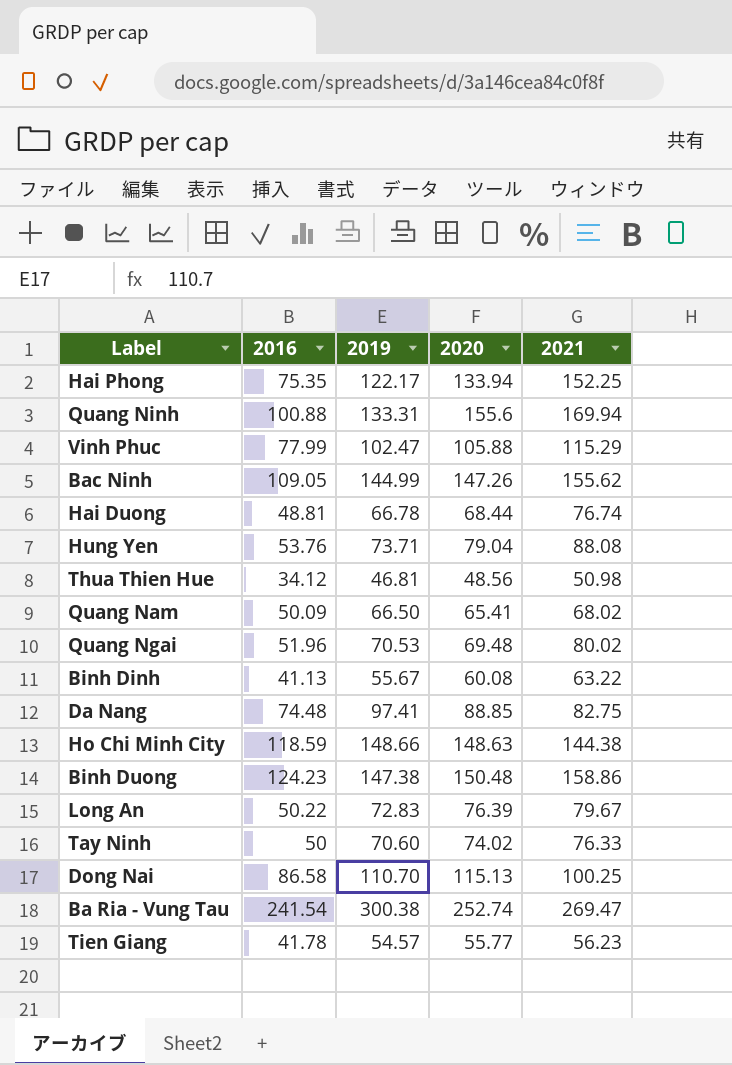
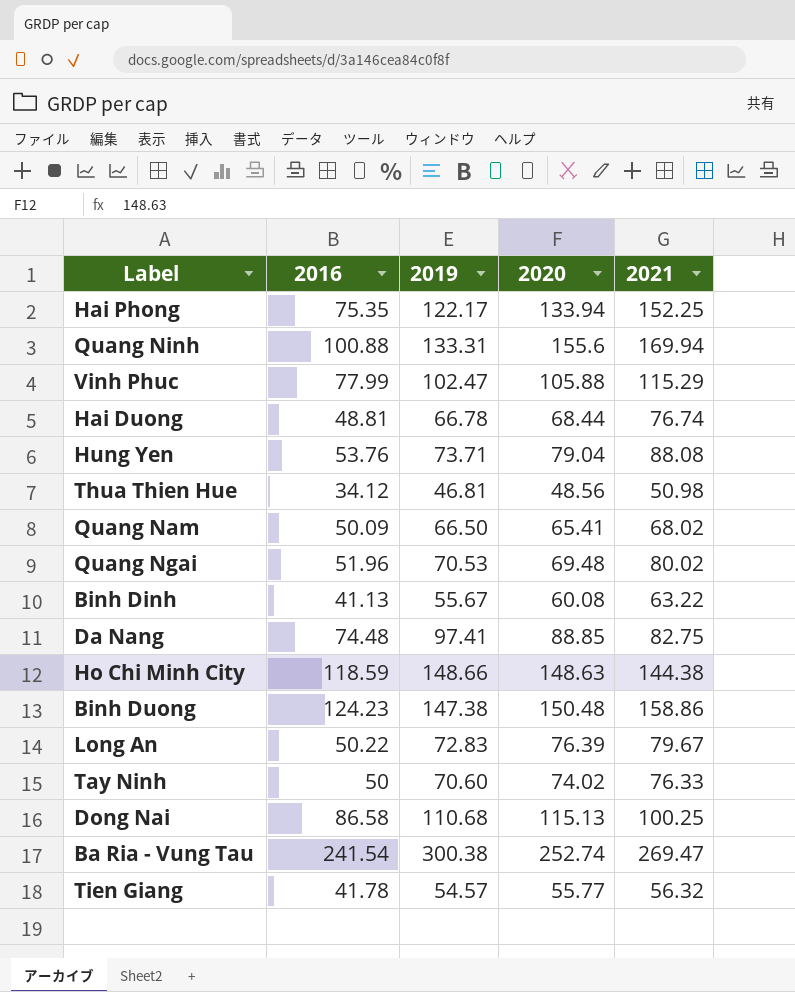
row Bac Ninh: 109.05 | 144.99 | 147.26 | 155.62 -> none
Dong Nai | 2019: 110.70 -> 110.68
Tien Giang | 2021: 56.23 -> 56.32

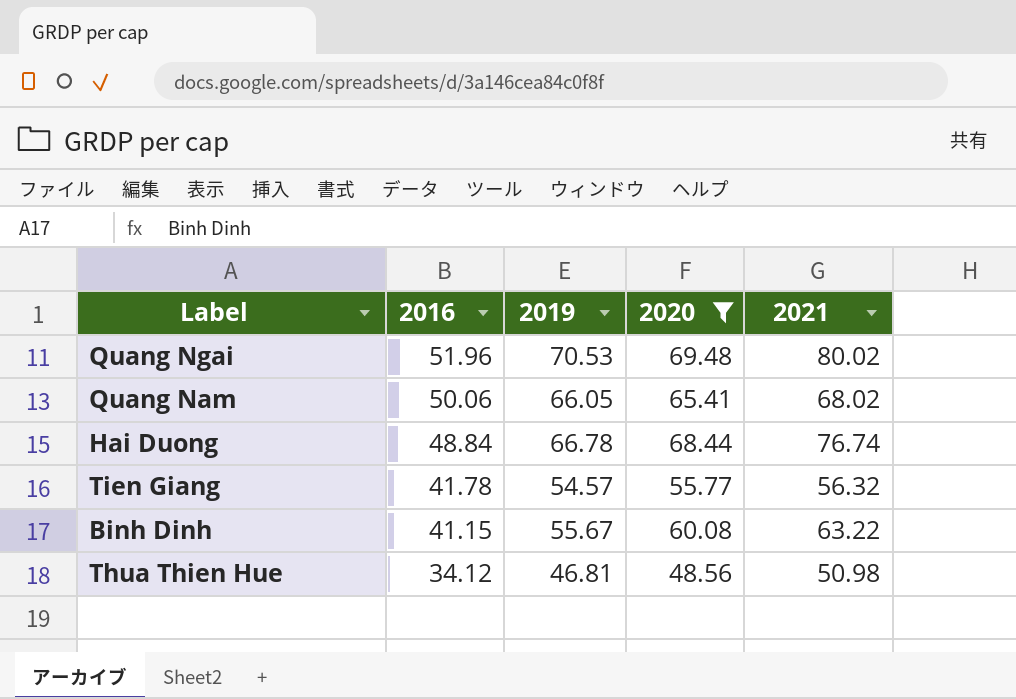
filter: none -> 2020 <= 69.48
row order: none -> 2016 descending
Quang Nam | 2016: 50.09 -> 50.06
Quang Nam | 2019: 66.50 -> 66.05
Hai Duong | 2016: 48.81 -> 48.84
Binh Dinh | 2016: 41.13 -> 41.15

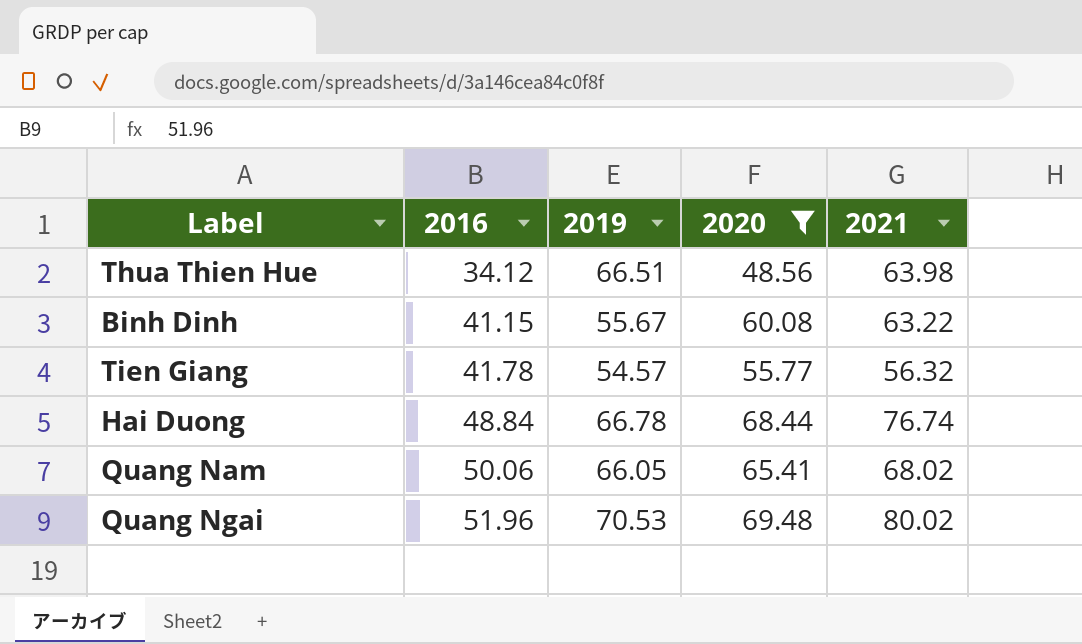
row order: 2016 descending -> 2016 ascending
Thua Thien Hue | 2019: 46.81 -> 66.51
Thua Thien Hue | 2021: 50.98 -> 63.98

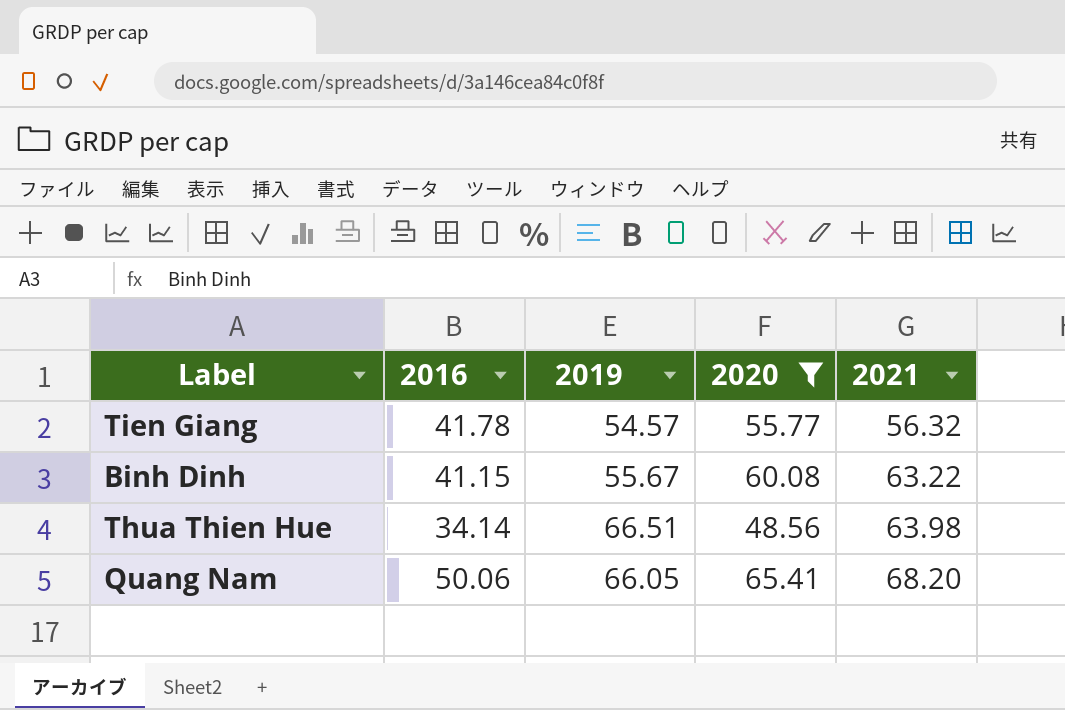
row order: 2016 ascending -> 2021 ascending
row Hai Duong: 48.84 | 66.78 | 68.44 | 76.74 -> none
row Quang Ngai: 51.96 | 70.53 | 69.48 | 80.02 -> none
Thua Thien Hue | 2016: 34.12 -> 34.14
Quang Nam | 2021: 68.02 -> 68.20

